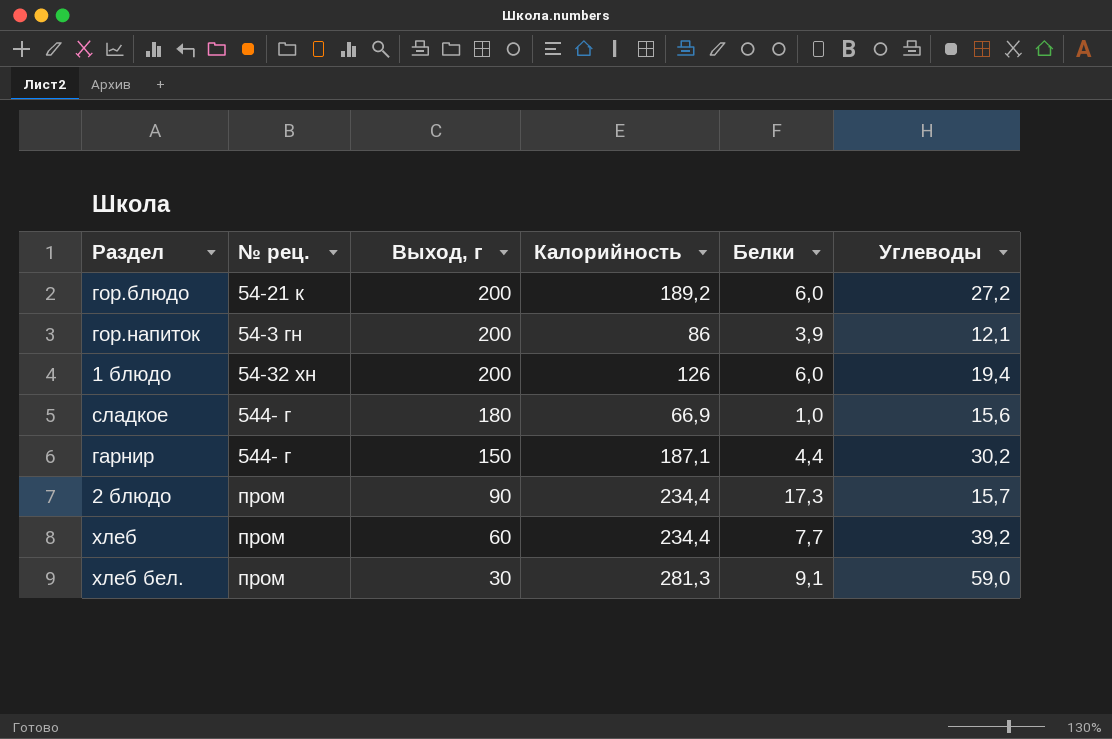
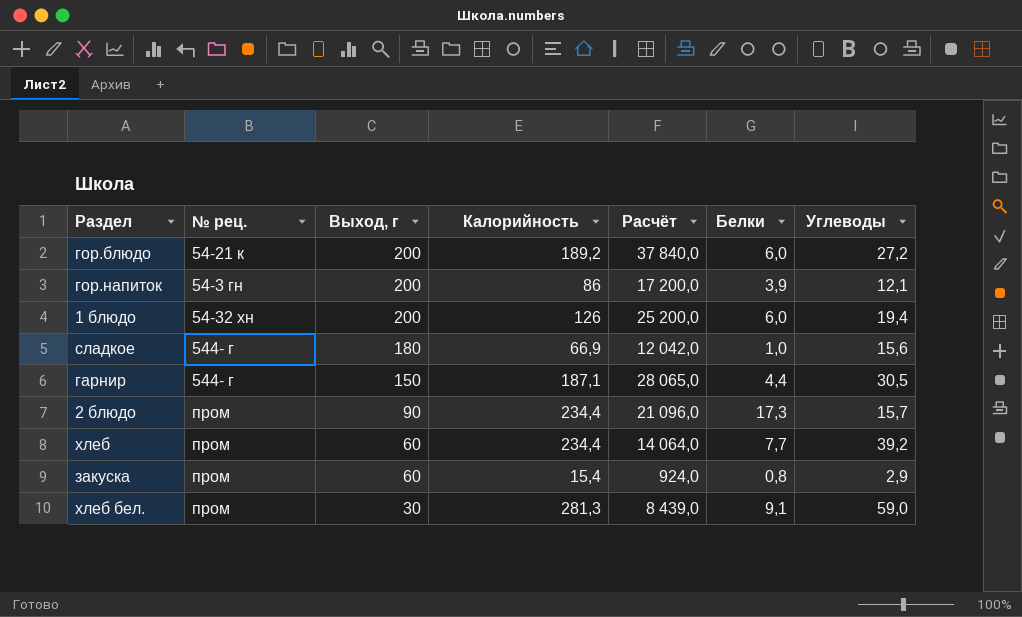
column Расчёт | formula: none -> [Выход, г] * [Калорийность]
гарнир | Углеводы: 30,2 -> 30,5
row закуска: none -> пром | 60 | 15,4 | 924,0 | 0,8 | 2,9

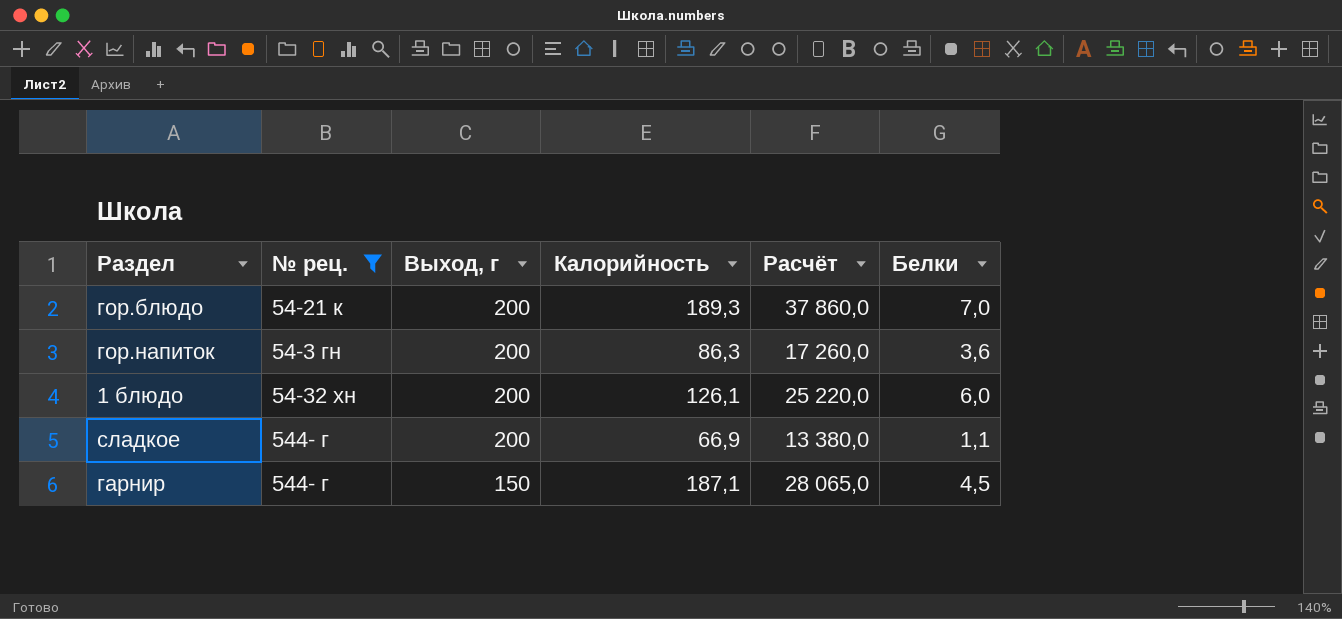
filter: none -> № рец. != пром
column Углеводы | position: 7 -> none
гор.блюдо | Калорийность: 189,2 -> 189,3
гор.блюдо | Расчёт: 37 840,0 -> 37 860,0
гор.блюдо | Белки: 6,0 -> 7,0
гор.напиток | Калорийность: 86 -> 86,3
гор.напиток | Расчёт: 17 200,0 -> 17 260,0
гор.напиток | Белки: 3,9 -> 3,6
1 блюдо | Калорийность: 126 -> 126,1
1 блюдо | Расчёт: 25 200,0 -> 25 220,0
сладкое | Выход, г: 180 -> 200
сладкое | Расчёт: 12 042,0 -> 13 380,0
сладкое | Белки: 1,0 -> 1,1
гарнир | Белки: 4,4 -> 4,5

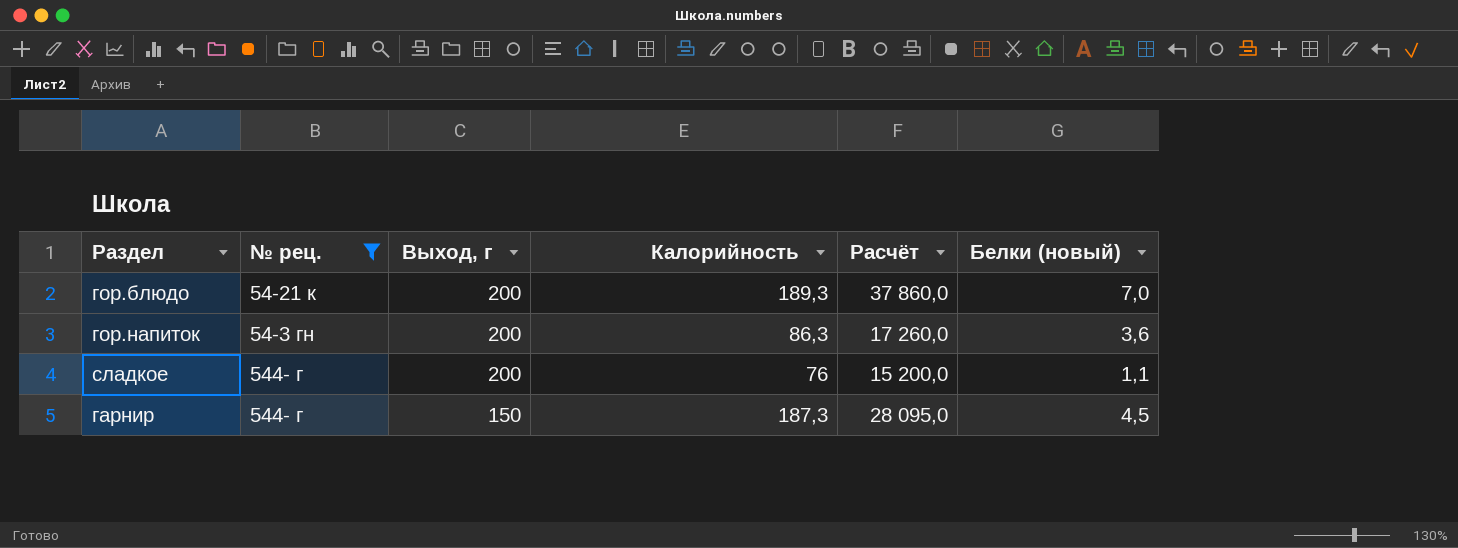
column name: Белки -> Белки (новый)
row 1 блюдо: 54-32 хн | 200 | 126,1 | 25 220,0 | 6,0 -> none
сладкое | Калорийность: 66,9 -> 76
сладкое | Расчёт: 13 380,0 -> 15 200,0
гарнир | Калорийность: 187,1 -> 187,3
гарнир | Расчёт: 28 065,0 -> 28 095,0

